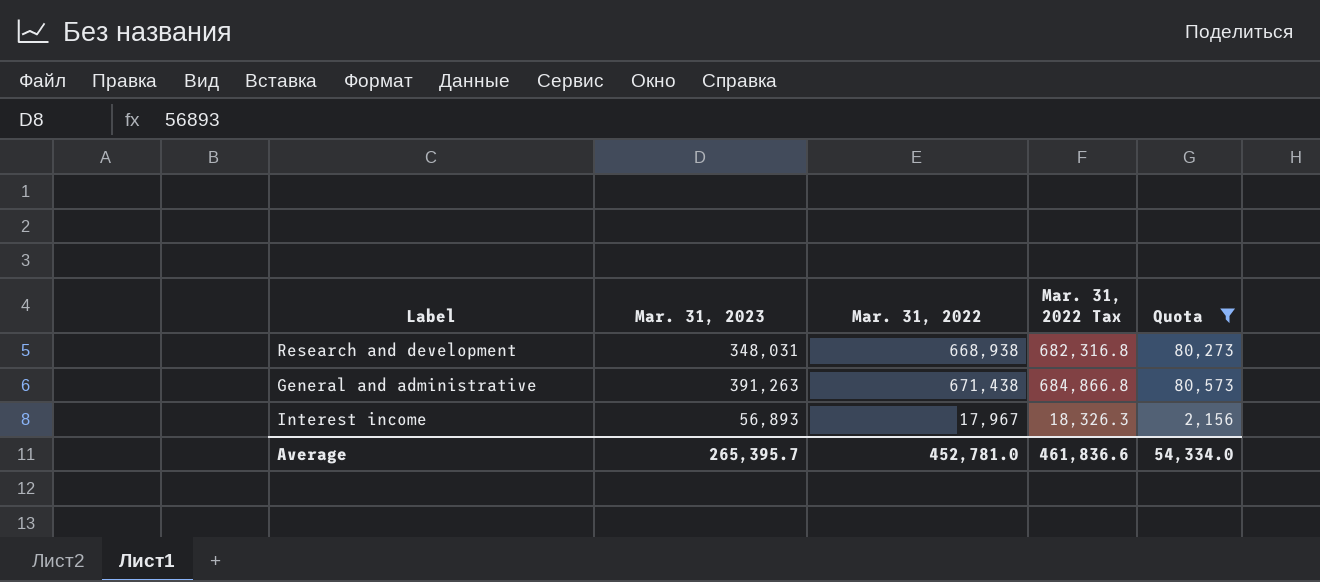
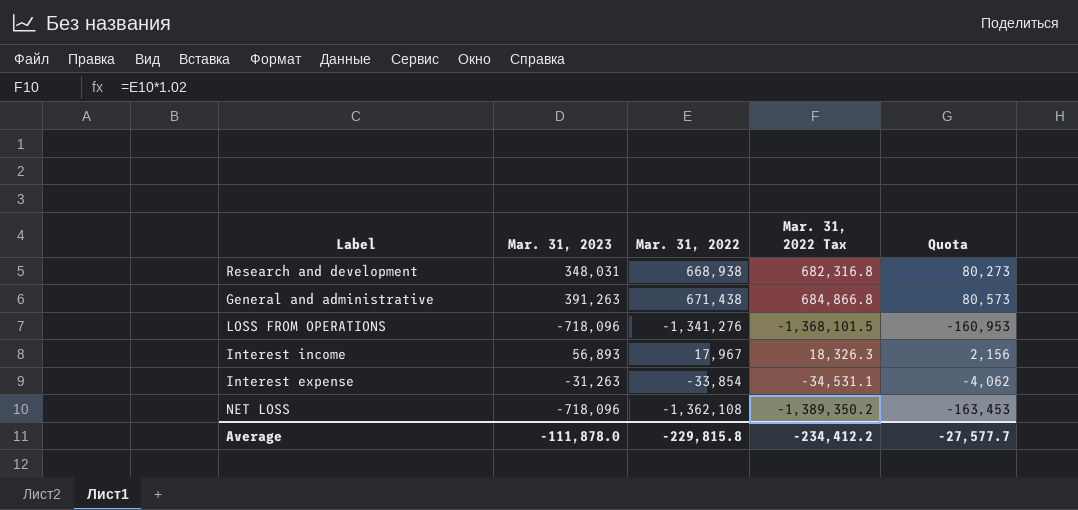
filter: Quota >= 2,156 -> none
Average | Mar. 31, 2023: 265,395.7 -> -111,878.0
Average | Mar. 31, 2022: 452,781.0 -> -229,815.8
Average | Mar. 31, 2022 Tax: 461,836.6 -> -234,412.2
Average | Quota: 54,334.0 -> -27,577.7

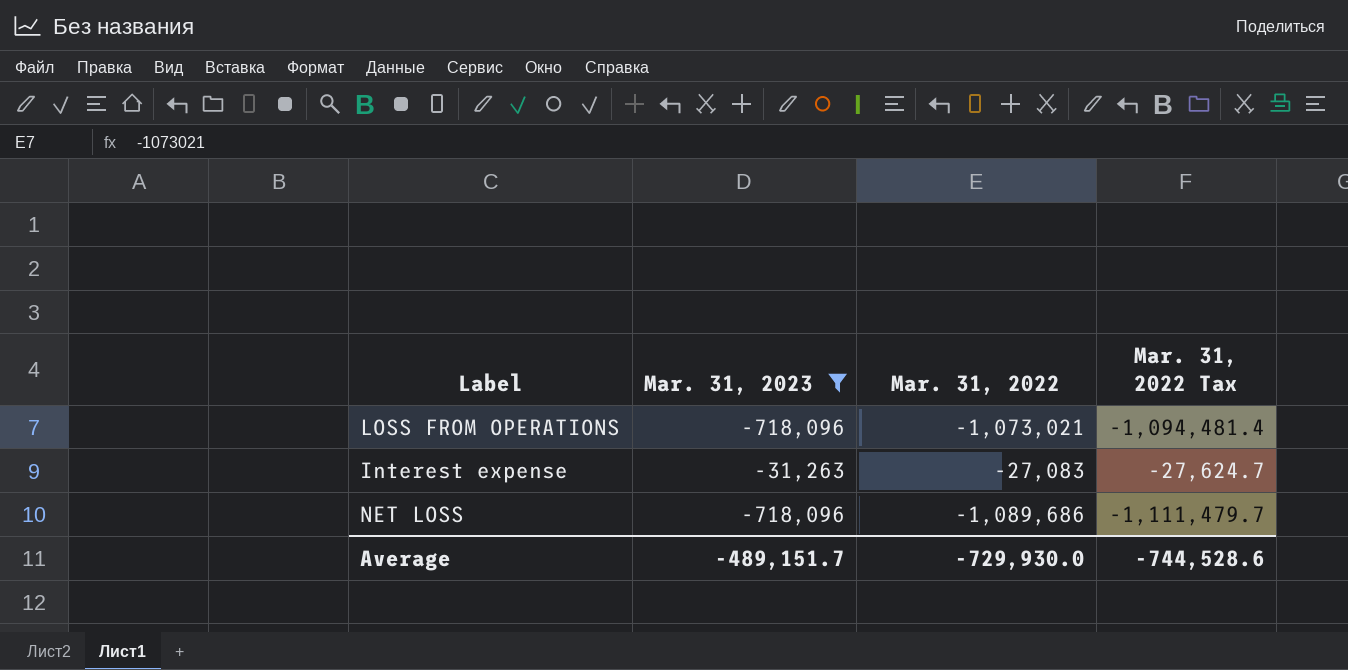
filter: none -> Mar. 31, 2023 <= -31,263
column Quota | formula: [Mar. 31, 2022] * 0.12 -> none
LOSS FROM OPERATIONS | Mar. 31, 2022: -1,341,276 -> -1,073,021
LOSS FROM OPERATIONS | Mar. 31, 2022 Tax: -1,368,101.5 -> -1,094,481.4
Interest expense | Mar. 31, 2022: -33,854 -> -27,083
Interest expense | Mar. 31, 2022 Tax: -34,531.1 -> -27,624.7
NET LOSS | Mar. 31, 2022: -1,362,108 -> -1,089,686
NET LOSS | Mar. 31, 2022 Tax: -1,389,350.2 -> -1,111,479.7
Average | Mar. 31, 2023: -111,878.0 -> -489,151.7
Average | Mar. 31, 2022: -229,815.8 -> -729,930.0
Average | Mar. 31, 2022 Tax: -234,412.2 -> -744,528.6

